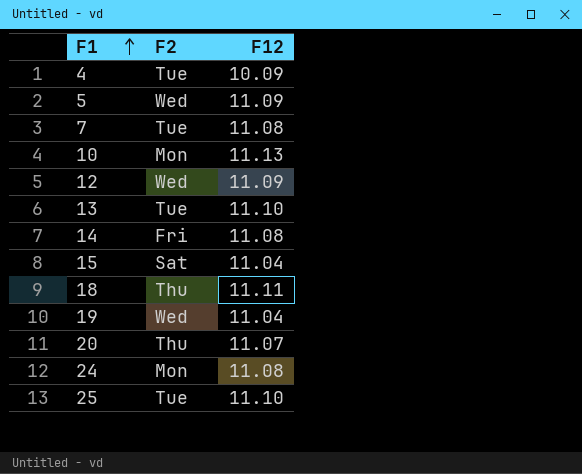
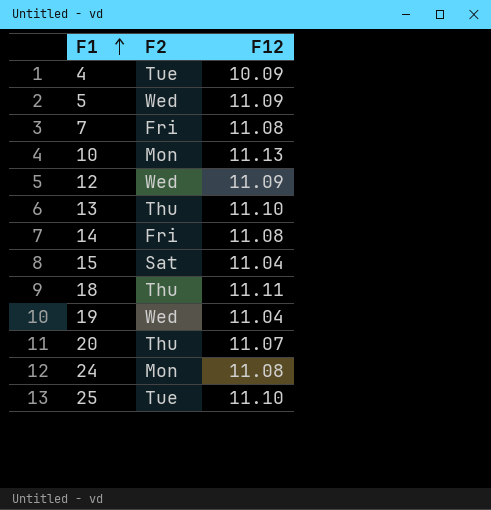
7 | F2: Tue -> Fri
13 | F2: Tue -> Thu

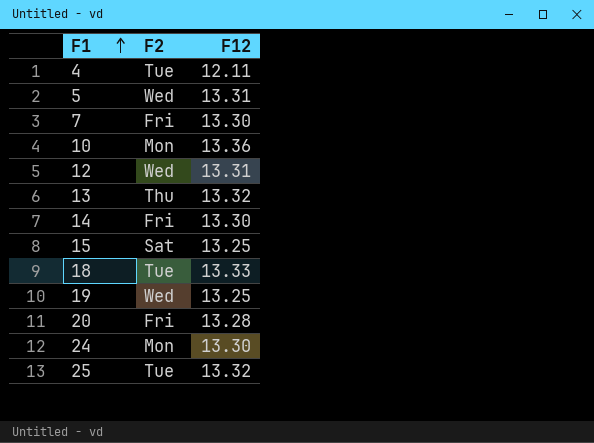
4 | F12: 10.09 -> 12.11
5 | F12: 11.09 -> 13.31
7 | F12: 11.08 -> 13.30
10 | F12: 11.13 -> 13.36
12 | F12: 11.09 -> 13.31
13 | F12: 11.10 -> 13.32
14 | F12: 11.08 -> 13.30
15 | F12: 11.04 -> 13.25
18 | F2: Thu -> Tue
18 | F12: 11.11 -> 13.33
19 | F12: 11.04 -> 13.25
20 | F2: Thu -> Fri
20 | F12: 11.07 -> 13.28
24 | F12: 11.08 -> 13.30
25 | F12: 11.10 -> 13.32

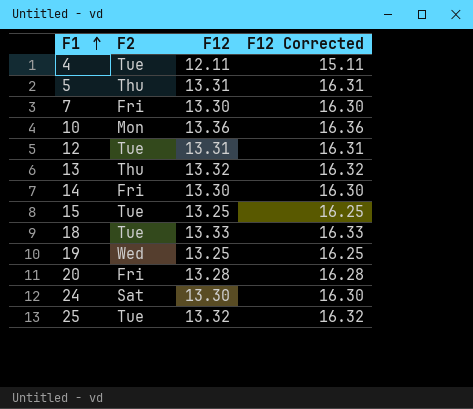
column F12 Corrected | formula: none -> [F12] + 3
5 | F2: Wed -> Thu
12 | F2: Wed -> Tue
15 | F2: Sat -> Tue
24 | F2: Mon -> Sat

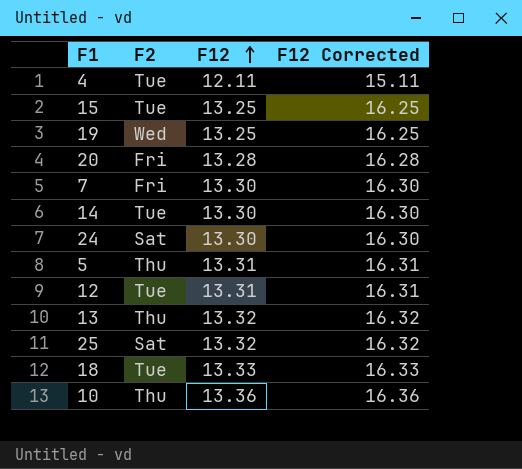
row order: F1 ascending -> F12 ascending
14 | F2: Fri -> Tue
25 | F2: Tue -> Sat
10 | F2: Mon -> Thu

